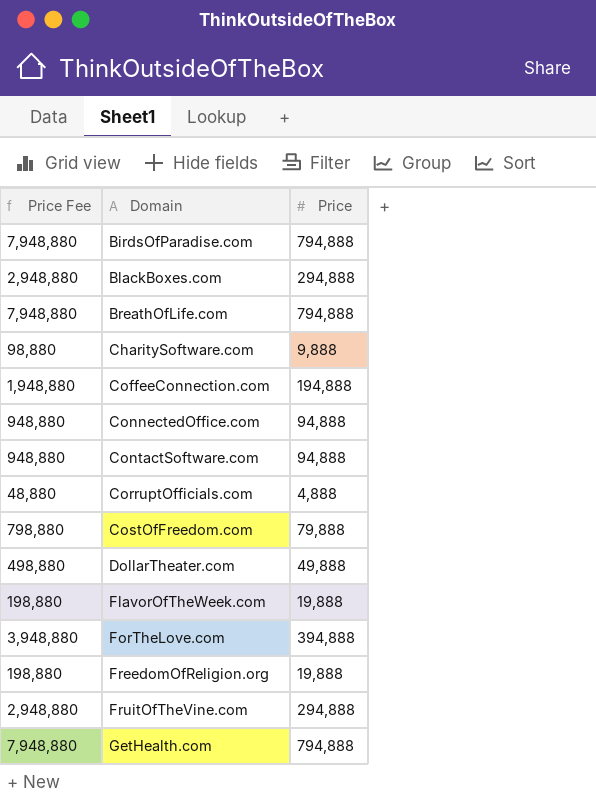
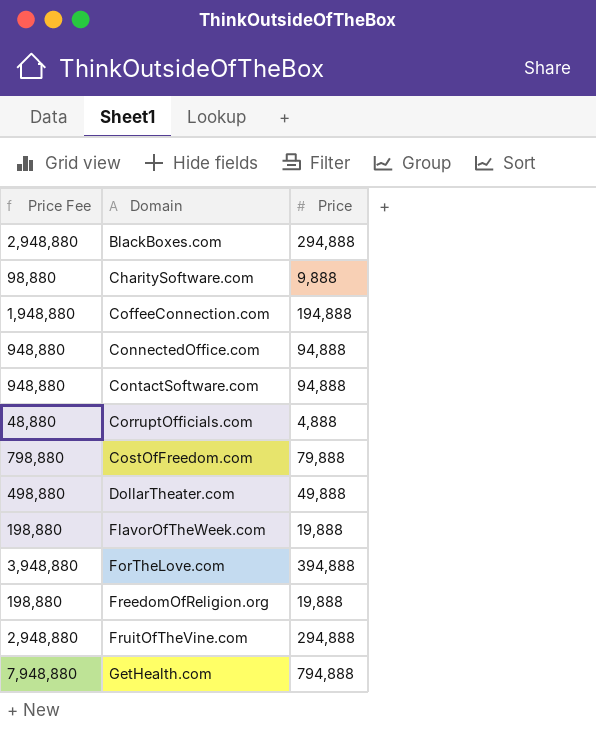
row BirdsOfParadise.com: 7,948,880 | 794,888 -> none
row BreathOfLife.com: 7,948,880 | 794,888 -> none

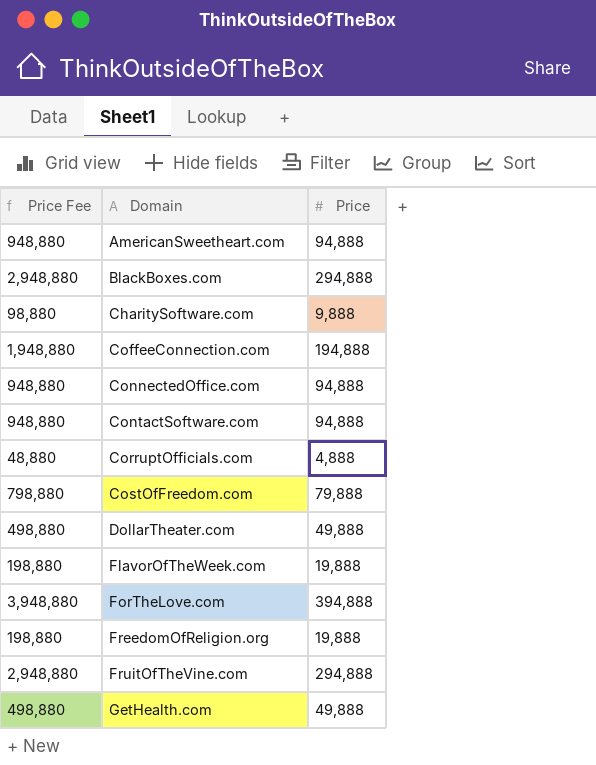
row AmericanSweetheart.com: none -> 948,880 | 94,888
GetHealth.com | Price Fee: 7,948,880 -> 498,880
GetHealth.com | Price: 794,888 -> 49,888

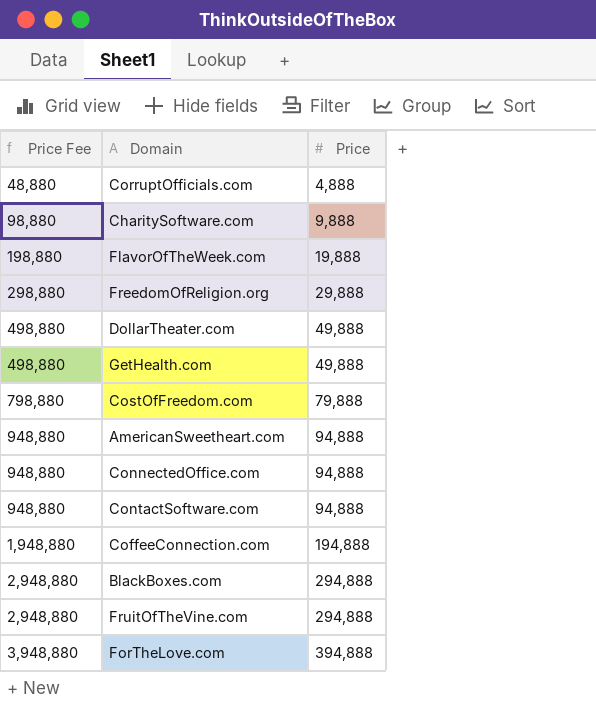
row order: Domain ascending -> Price Fee ascending
FreedomOfReligion.org | Price Fee: 198,880 -> 298,880
FreedomOfReligion.org | Price: 19,888 -> 29,888

